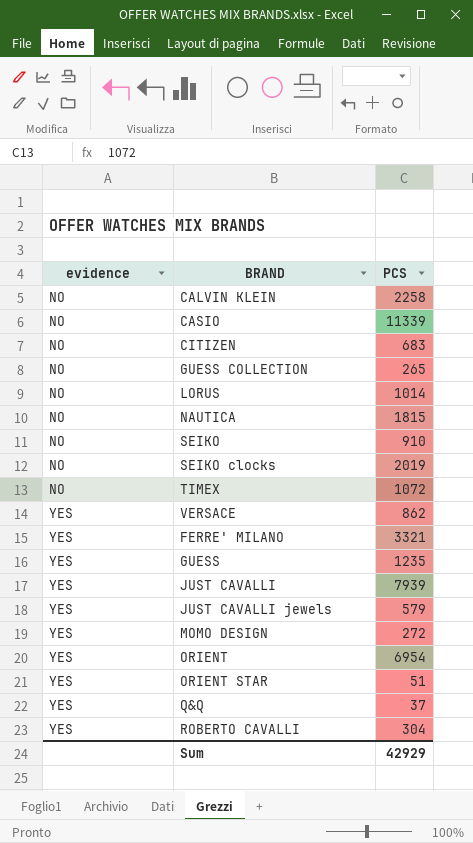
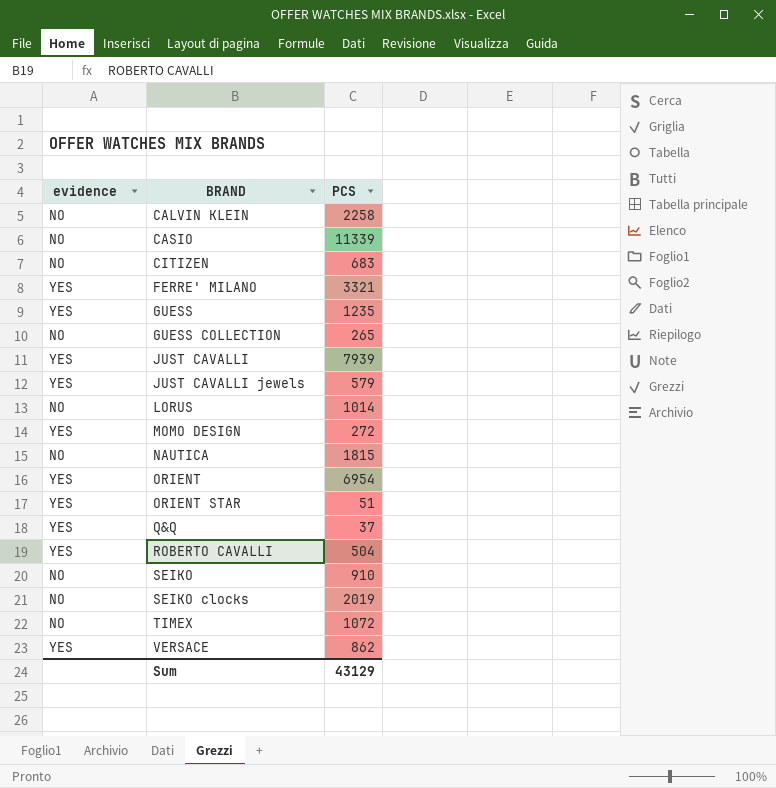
row order: evidence ascending -> BRAND ascending
ROBERTO CAVALLI | PCS: 304 -> 504
Sum | PCS: 42929 -> 43129

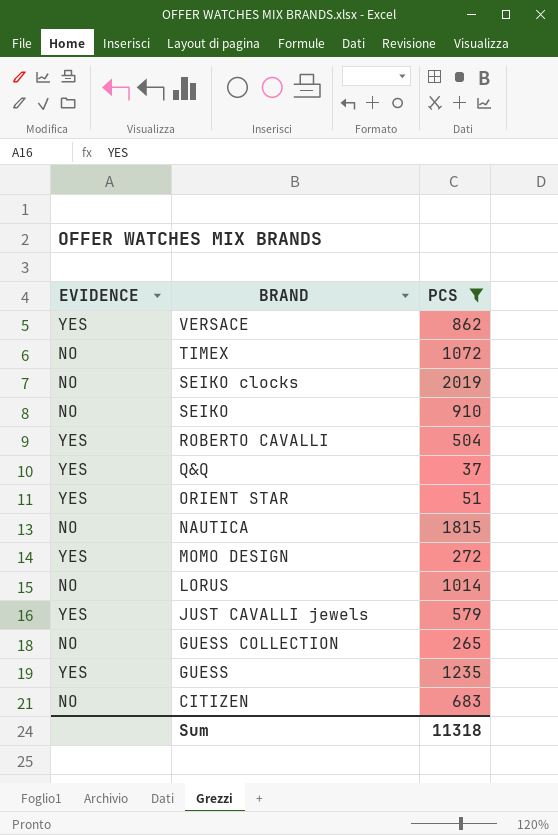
filter: none -> PCS <= 2019
row order: BRAND ascending -> BRAND descending
column name: evidence -> EVIDENCE
Sum | PCS: 43129 -> 11318

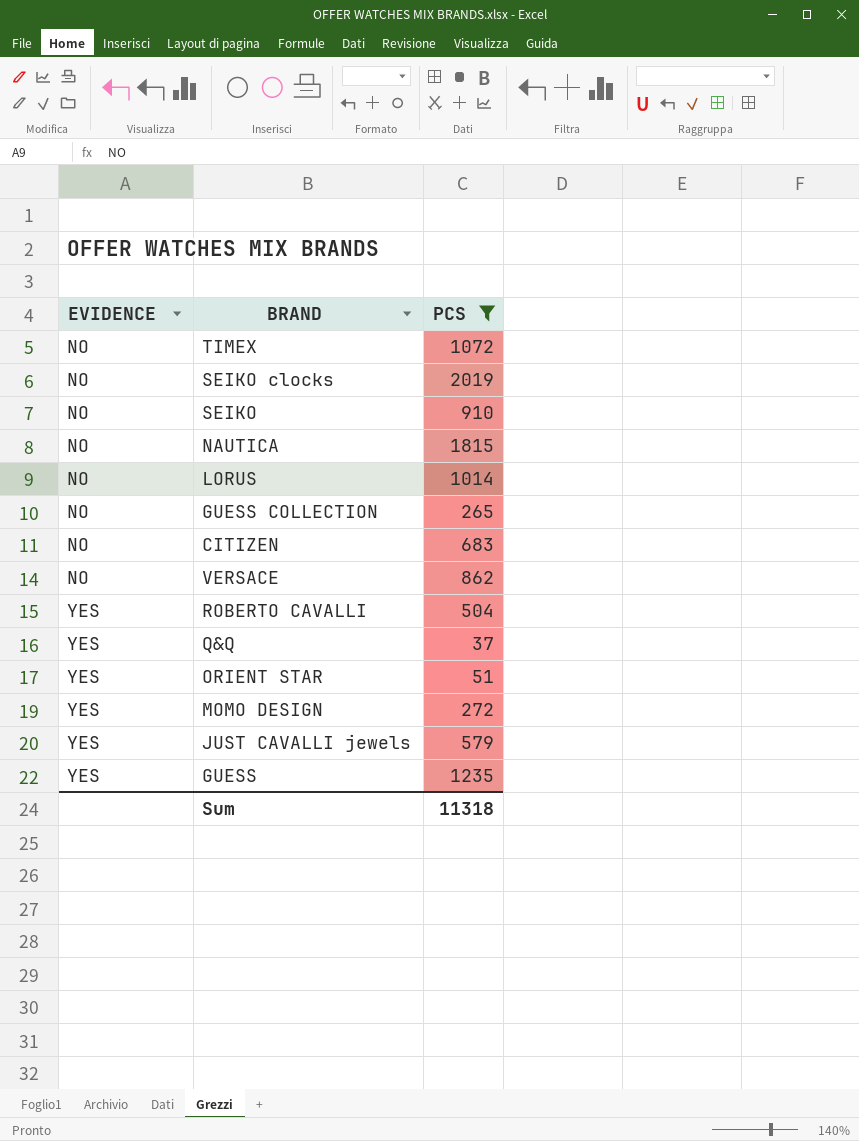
row order: BRAND descending -> EVIDENCE ascending
VERSACE | EVIDENCE: YES -> NO

